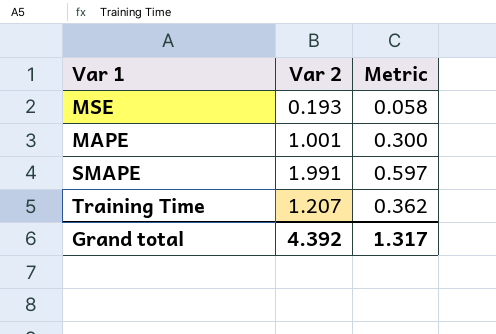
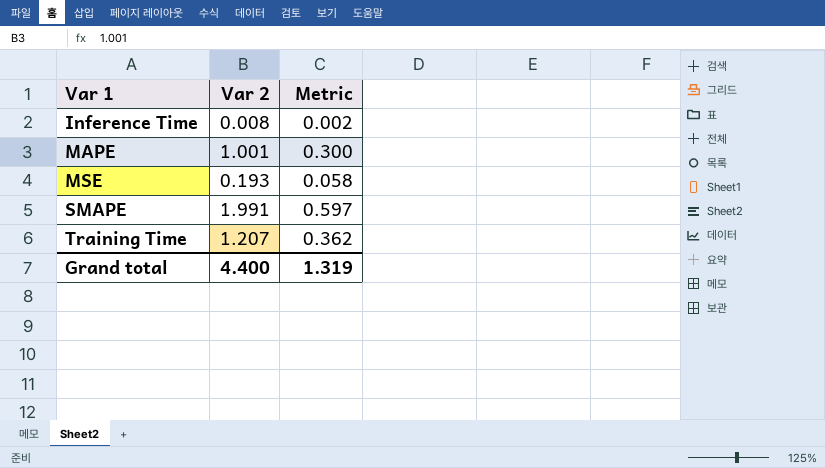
row order: none -> Var 1 ascending
row Inference Time: none -> 0.008 | 0.002
Grand total | Var 2: 4.392 -> 4.400
Grand total | Metric: 1.317 -> 1.319

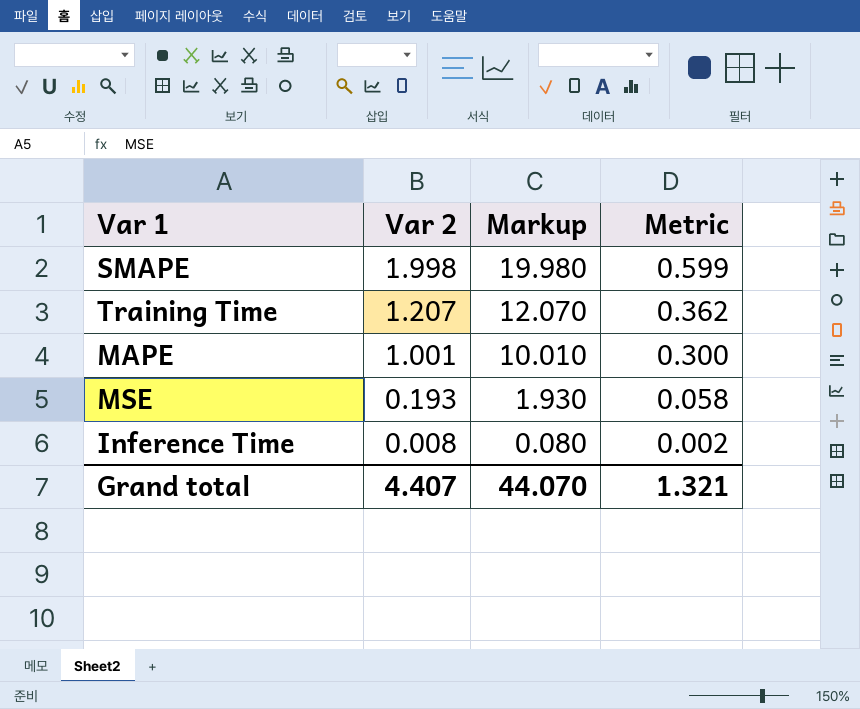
row order: Var 1 ascending -> Var 2 descending
column Markup | formula: none -> [Var 2] * 10
SMAPE | Var 2: 1.991 -> 1.998
SMAPE | Metric: 0.597 -> 0.599
Grand total | Var 2: 4.400 -> 4.407
Grand total | Metric: 1.319 -> 1.321

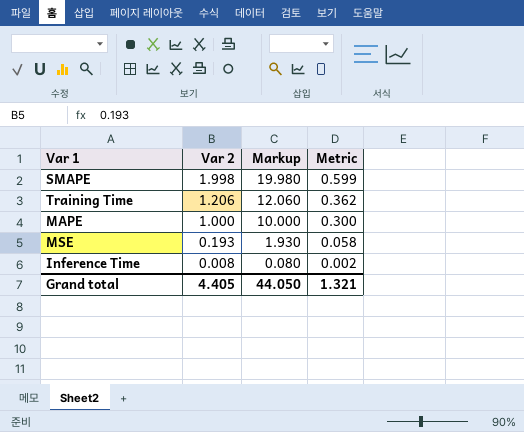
Training Time | Var 2: 1.207 -> 1.206
Training Time | Markup: 12.070 -> 12.060
MAPE | Var 2: 1.001 -> 1.000
MAPE | Markup: 10.010 -> 10.000
Grand total | Var 2: 4.407 -> 4.405
Grand total | Markup: 44.070 -> 44.050

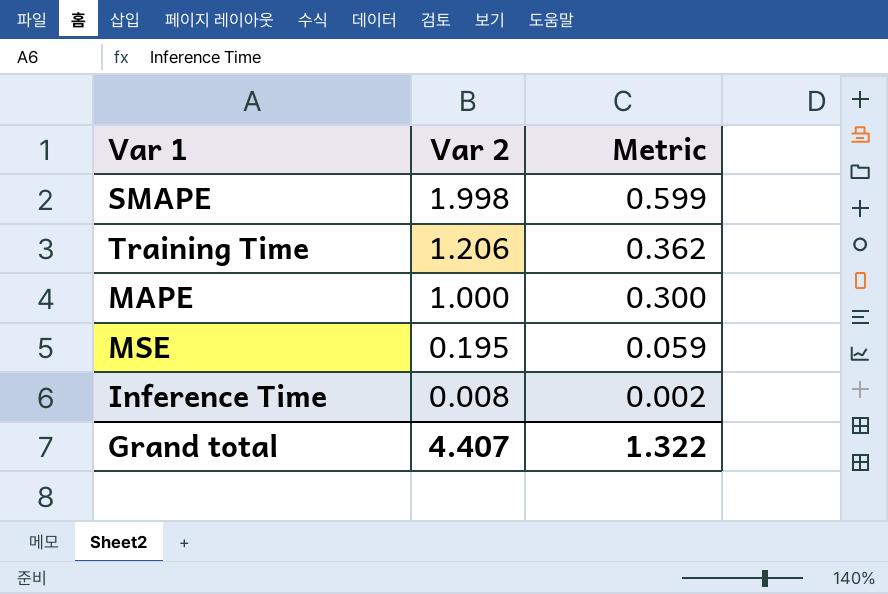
column Markup | formula: [Var 2] * 10 -> none
MSE | Var 2: 0.193 -> 0.195
MSE | Metric: 0.058 -> 0.059
Grand total | Var 2: 4.405 -> 4.407
Grand total | Metric: 1.321 -> 1.322

